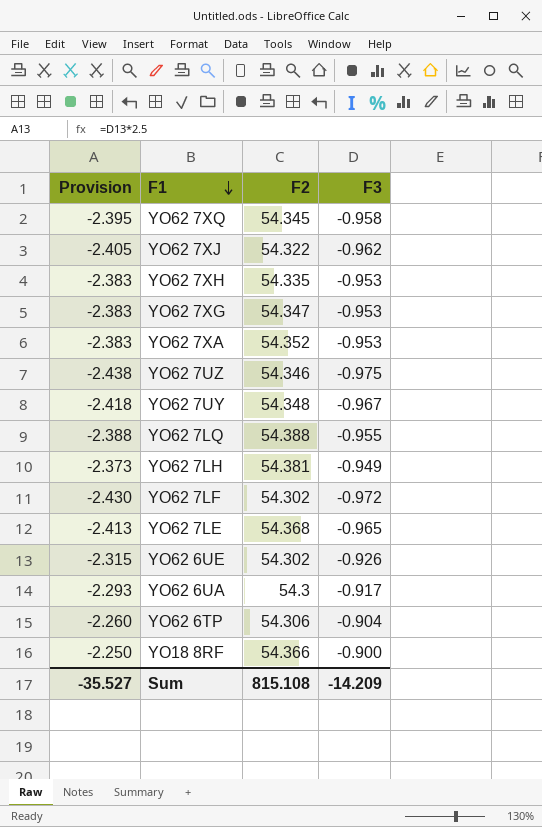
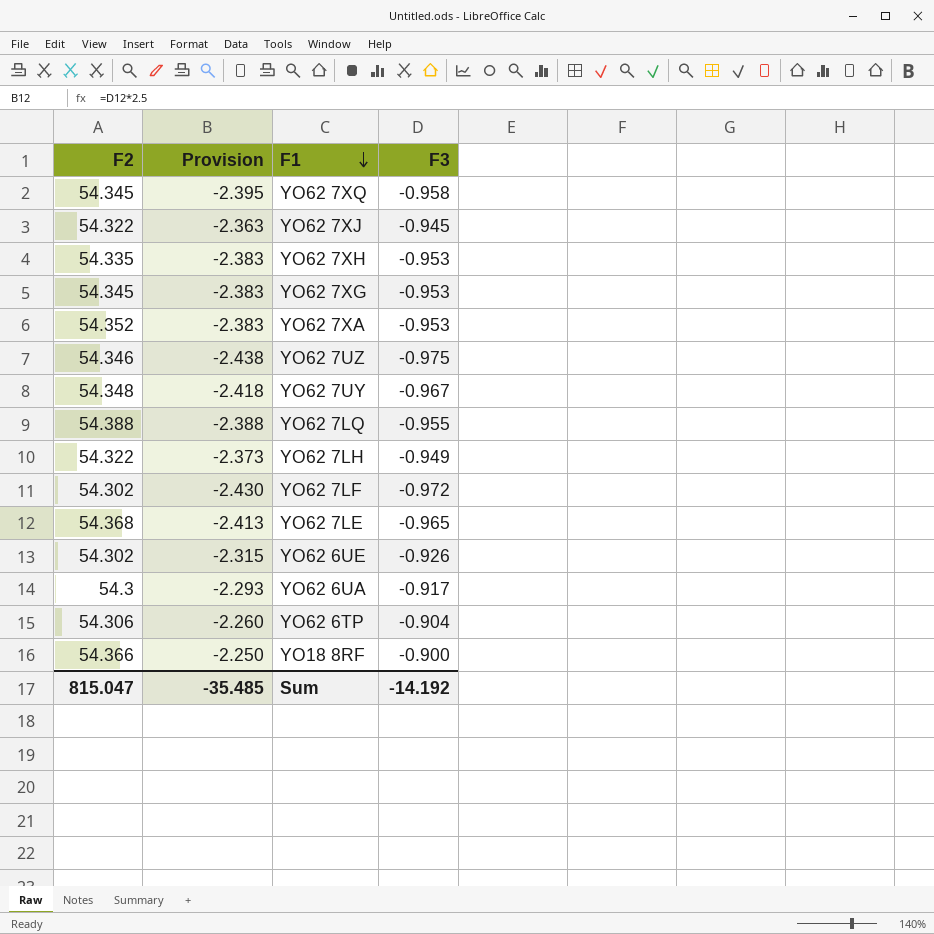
column F2 | position: 3 -> 1
YO62 7XJ | Provision: -2.405 -> -2.363
YO62 7XJ | F3: -0.962 -> -0.945
YO62 7XG | F2: 54.347 -> 54.345
YO62 7LH | F2: 54.381 -> 54.322
Sum | F2: 815.108 -> 815.047
Sum | Provision: -35.527 -> -35.485
Sum | F3: -14.209 -> -14.192

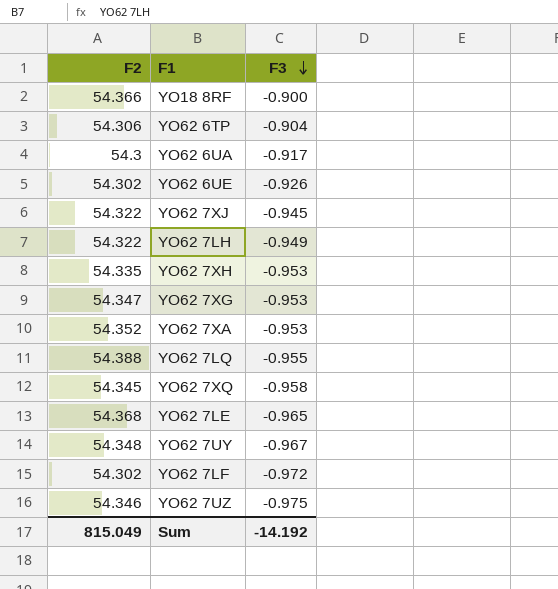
row order: F1 descending -> F3 descending
column Provision | formula: [F3] * 2.5 -> none
YO62 7XG | F2: 54.345 -> 54.347
Sum | F2: 815.047 -> 815.049

